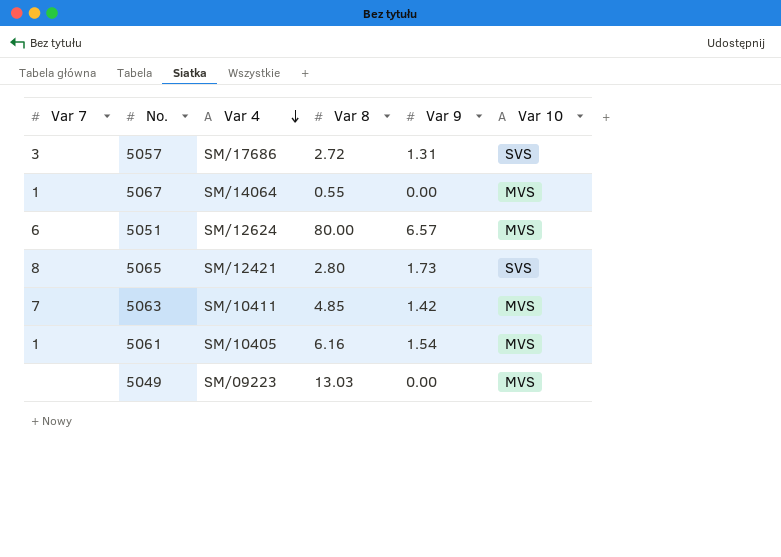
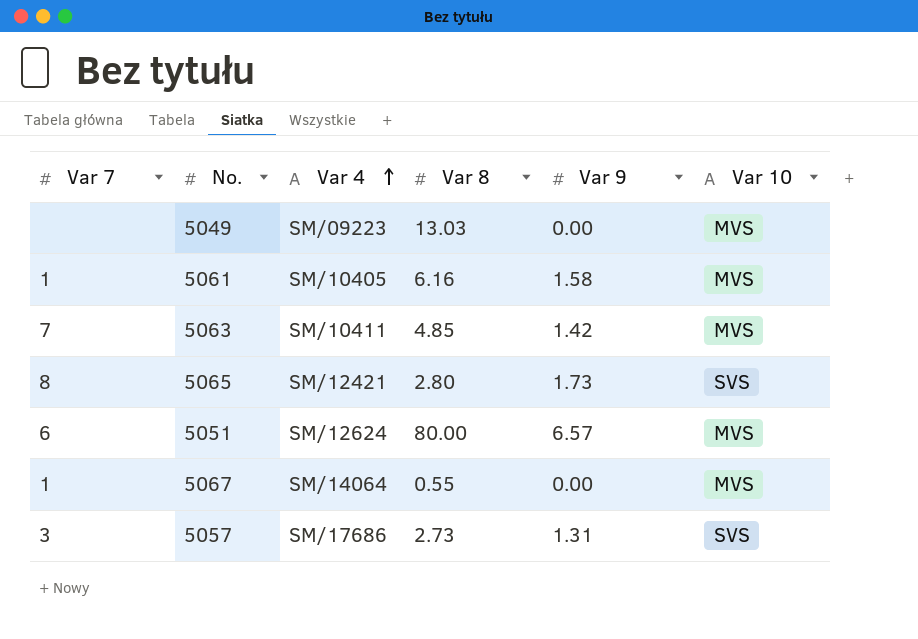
row order: Var 4 descending -> Var 4 ascending
5061 | Var 9: 1.54 -> 1.58
5057 | Var 8: 2.72 -> 2.73

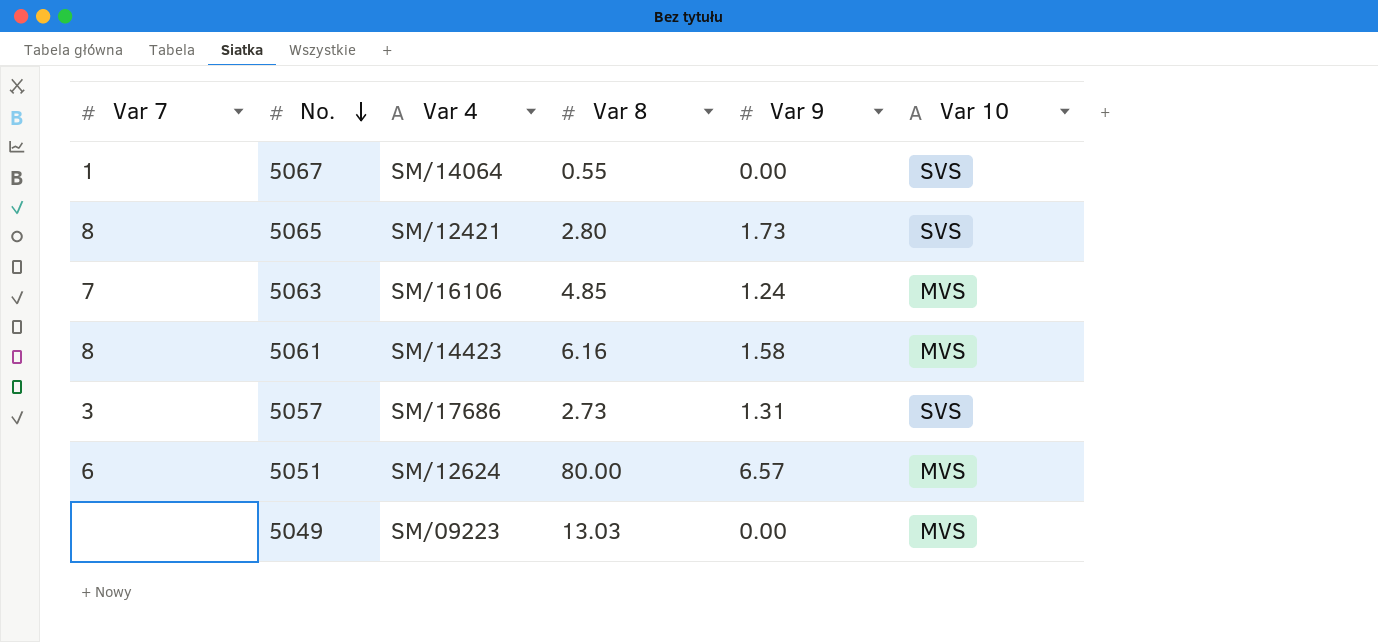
row order: Var 4 ascending -> No. descending
5067 | Var 10: MVS -> SVS
5063 | Var 4: SM/10411 -> SM/16106
5063 | Var 9: 1.42 -> 1.24
5061 | Var 7: 1 -> 8
5061 | Var 4: SM/10405 -> SM/14423

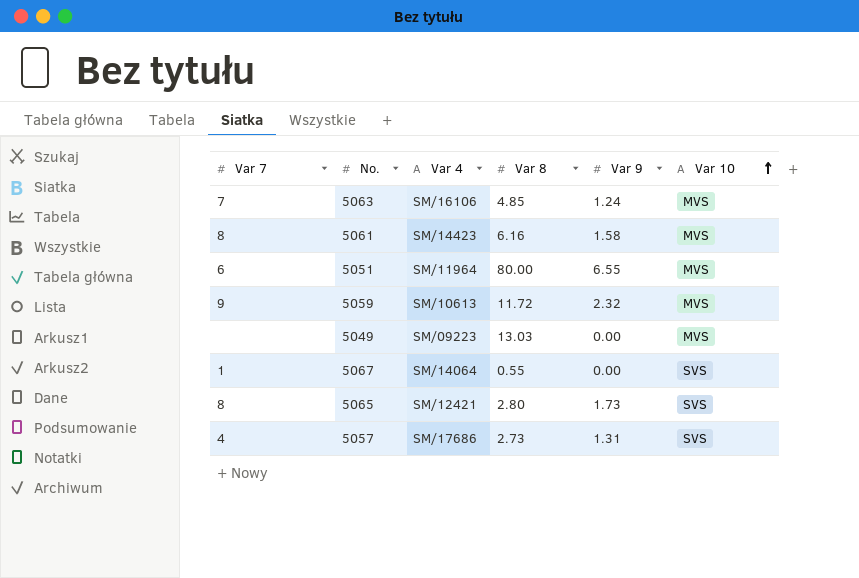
row order: No. descending -> Var 10 ascending
5051 | Var 4: SM/12624 -> SM/11964
5051 | Var 9: 6.57 -> 6.55
row 5059: none -> 9 | SM/10613 | 11.72 | 2.32 | MVS
5057 | Var 7: 3 -> 4

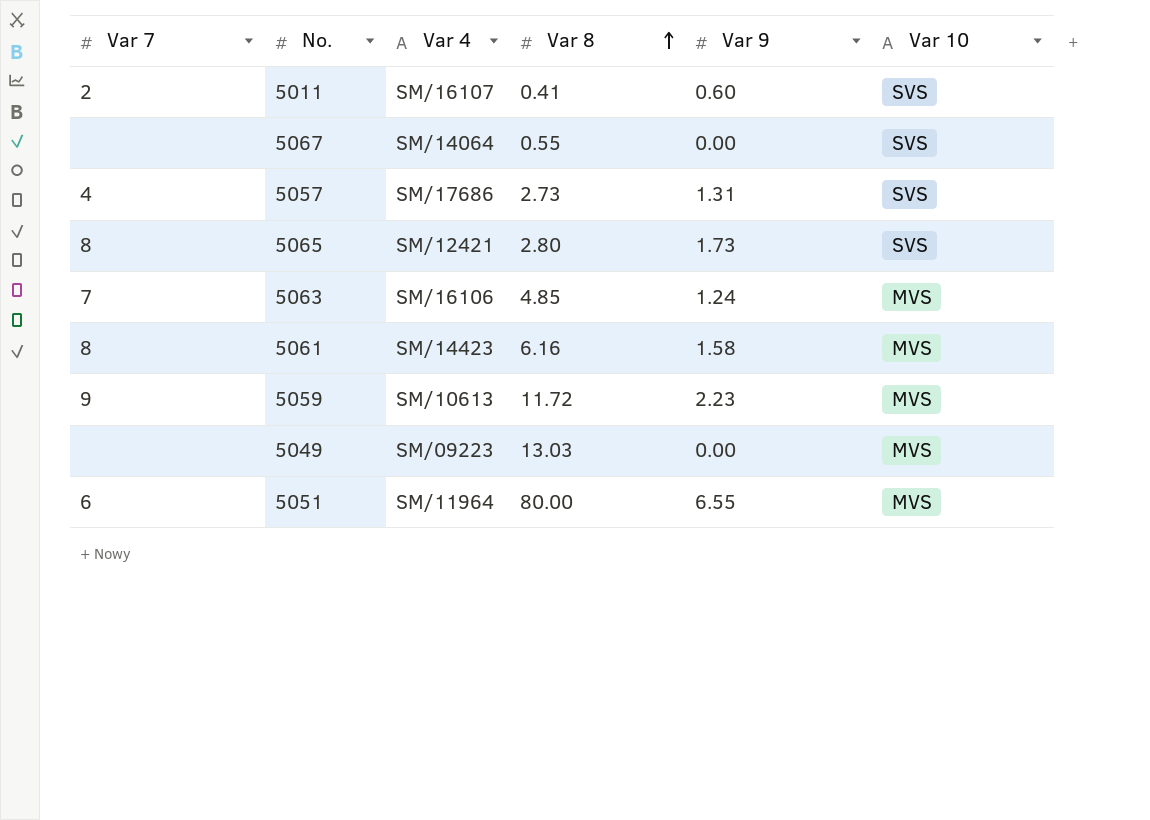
row order: Var 10 ascending -> Var 8 ascending
row 5011: none -> 2 | SM/16107 | 0.41 | 0.60 | SVS
5067 | Var 7: 1 -> none
5059 | Var 9: 2.32 -> 2.23

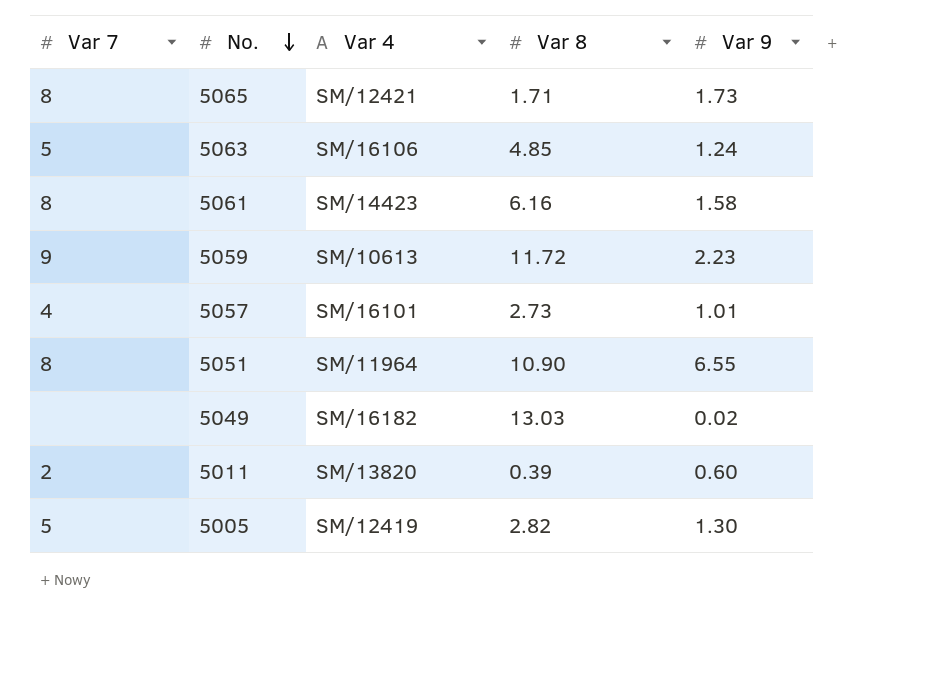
row order: Var 8 ascending -> No. descending
column Var 10 | position: 6 -> none
row 5067: none | SM/14064 | 0.55 | 0.00 | SVS -> none
5065 | Var 8: 2.80 -> 1.71
5063 | Var 7: 7 -> 5
5057 | Var 4: SM/17686 -> SM/16101
5057 | Var 9: 1.31 -> 1.01
5051 | Var 7: 6 -> 8
5051 | Var 8: 80.00 -> 10.90
5049 | Var 4: SM/09223 -> SM/16182
5049 | Var 9: 0.00 -> 0.02
5011 | Var 4: SM/16107 -> SM/13820
5011 | Var 8: 0.41 -> 0.39
row 5005: none -> 5 | SM/12419 | 2.82 | 1.30

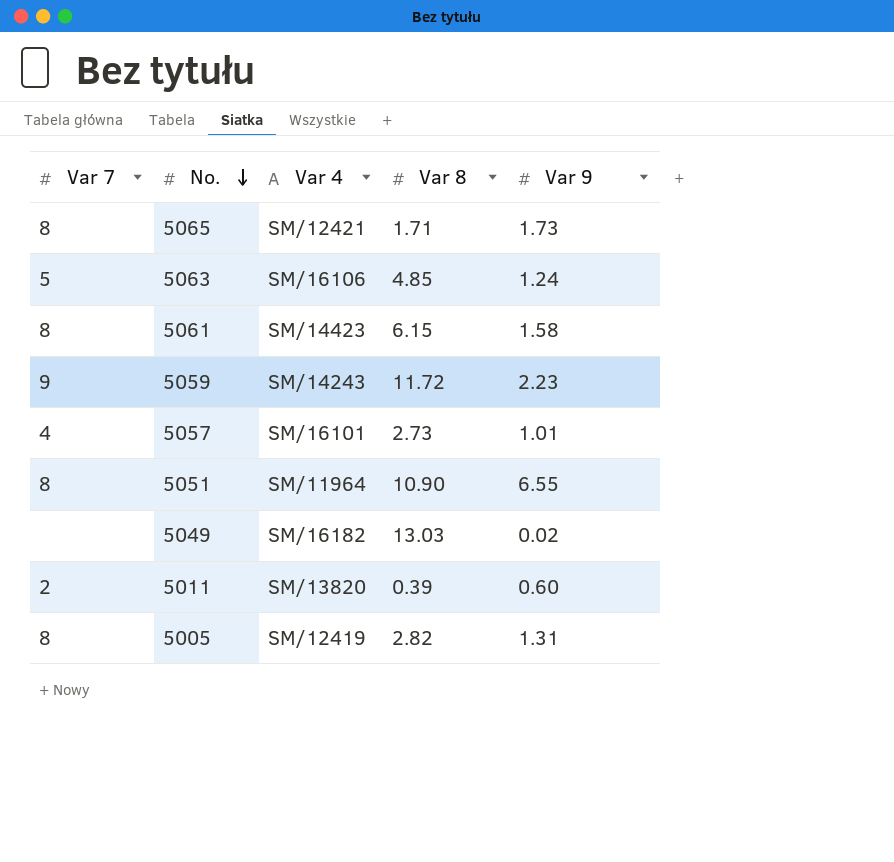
5061 | Var 8: 6.16 -> 6.15
5059 | Var 4: SM/10613 -> SM/14243
5005 | Var 7: 5 -> 8
5005 | Var 9: 1.30 -> 1.31

